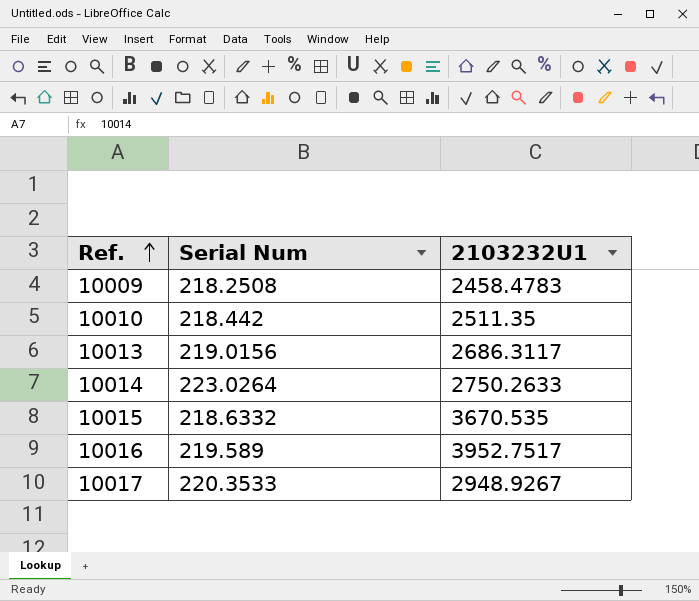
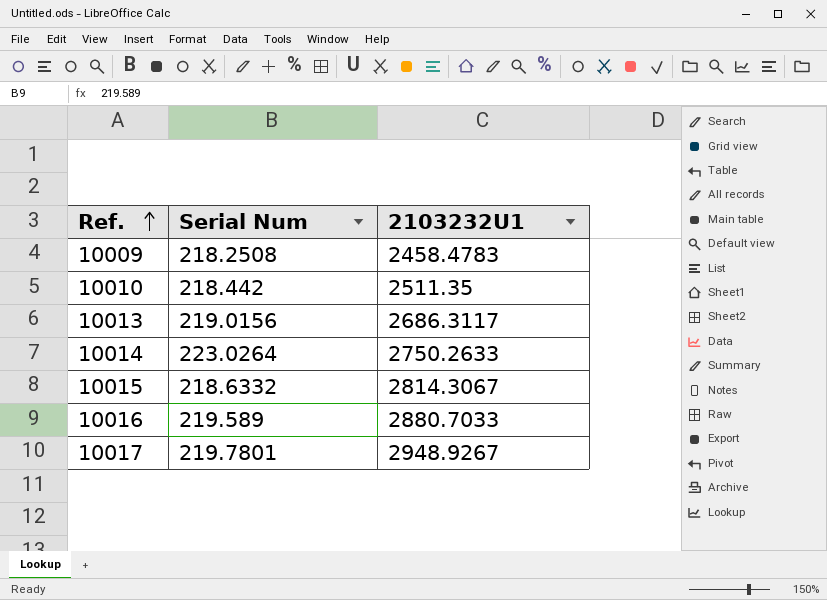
10015 | 2103232U1: 3670.535 -> 2814.3067
10016 | 2103232U1: 3952.7517 -> 2880.7033
10017 | Serial Num: 220.3533 -> 219.7801

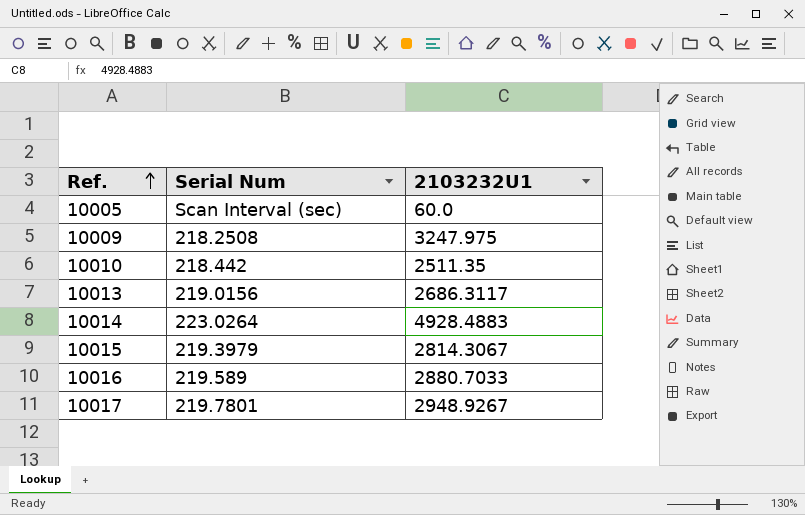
row 10005: none -> Scan Interval (sec) | 60.0
10009 | 2103232U1: 2458.4783 -> 3247.975
10014 | 2103232U1: 2750.2633 -> 4928.4883
10015 | Serial Num: 218.6332 -> 219.3979

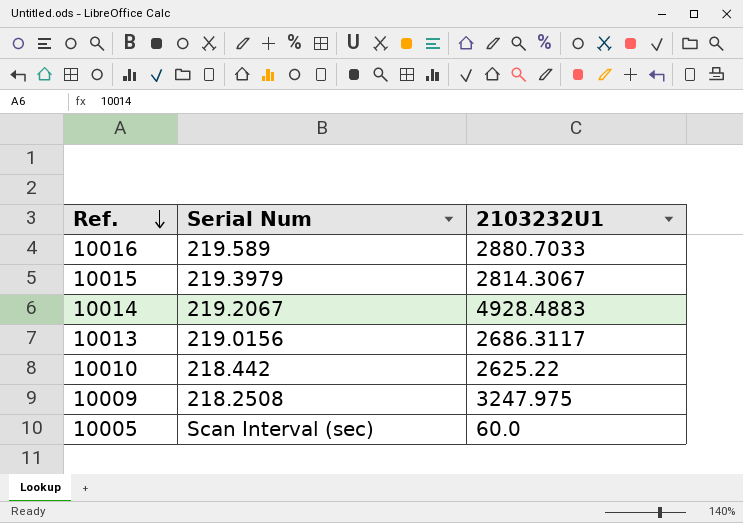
row order: Ref. ascending -> Ref. descending
row 10017: 219.7801 | 2948.9267 -> none
10014 | Serial Num: 223.0264 -> 219.2067
10010 | 2103232U1: 2511.35 -> 2625.22

